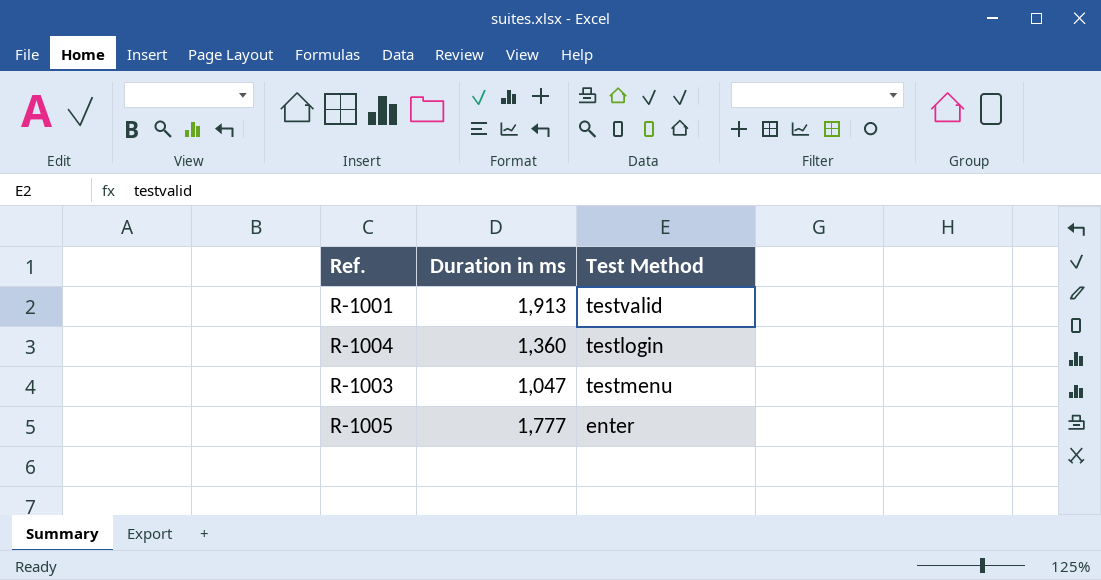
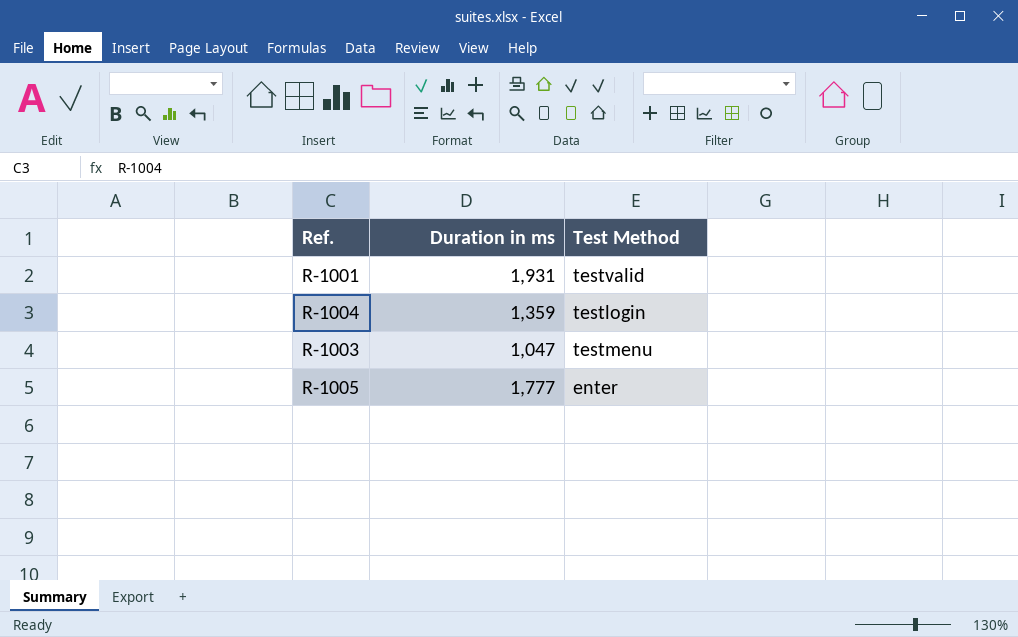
R-1001 | Duration in ms: 1,913 -> 1,931
R-1004 | Duration in ms: 1,360 -> 1,359

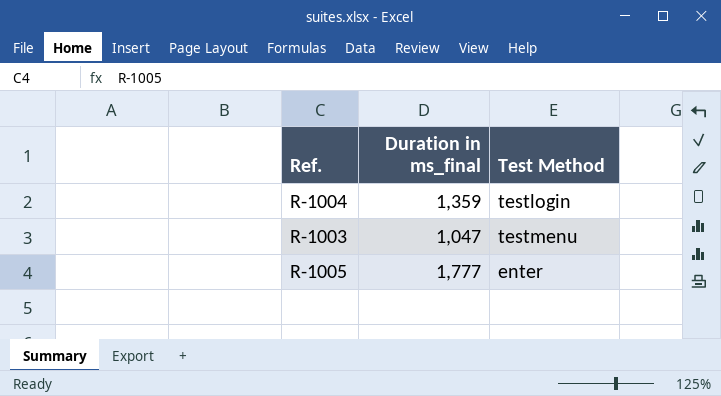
column name: Duration in ms -> Duration in ms_final
row R-1001: 1,931 | testvalid -> none

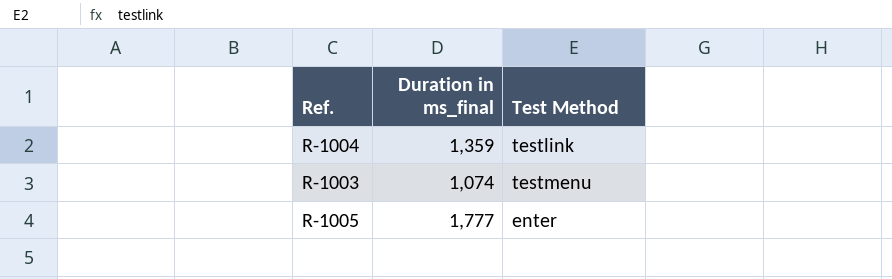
R-1004 | Test Method: testlogin -> testlink
R-1003 | Duration in ms_final: 1,047 -> 1,074

